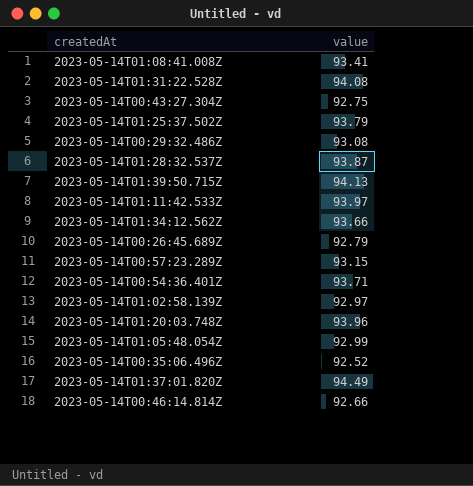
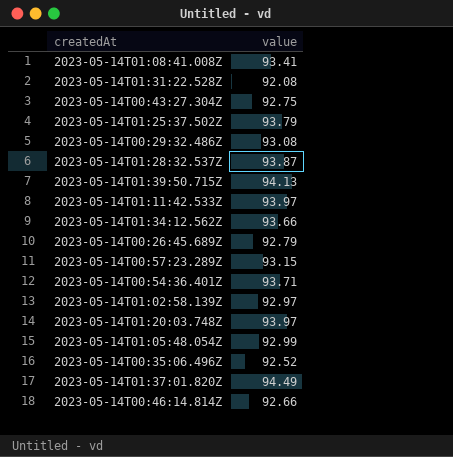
2023-05-14T01:31:22.528Z | value: 94.08 -> 92.08
2023-05-14T01:20:03.748Z | value: 93.96 -> 93.97

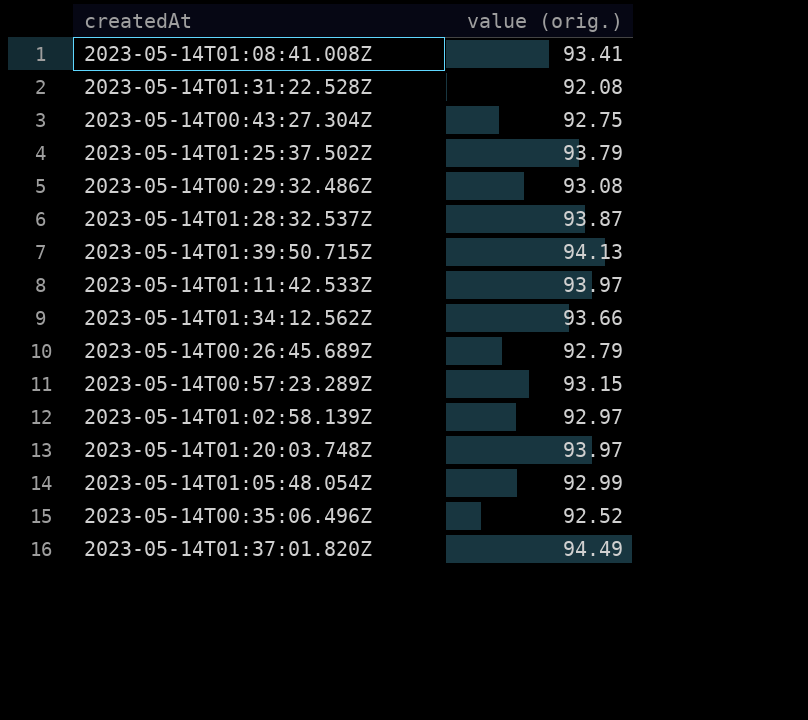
column name: value -> value (orig.)
row 2023-05-14T00:54:36.401Z: 93.71 -> none
row 2023-05-14T00:46:14.814Z: 92.66 -> none

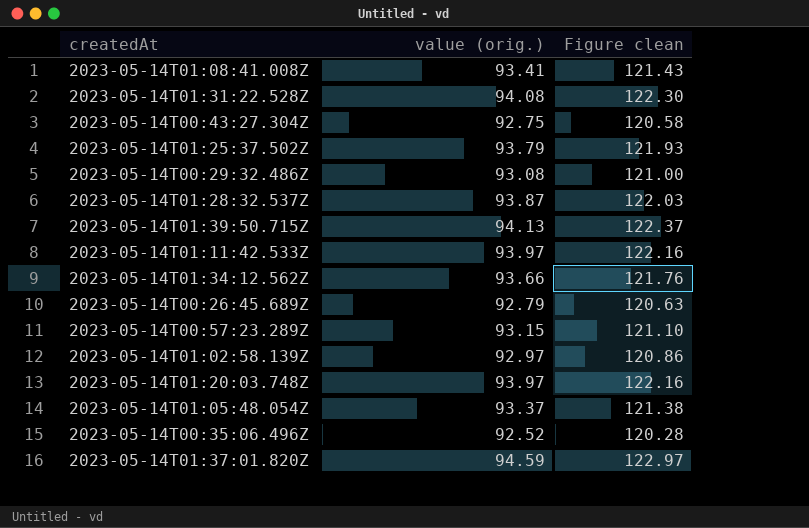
column Figure clean | formula: none -> [value (orig.)] * 1.3
2023-05-14T01:31:22.528Z | value (orig.): 92.08 -> 94.08
2023-05-14T01:05:48.054Z | value (orig.): 92.99 -> 93.37
2023-05-14T01:37:01.820Z | value (orig.): 94.49 -> 94.59

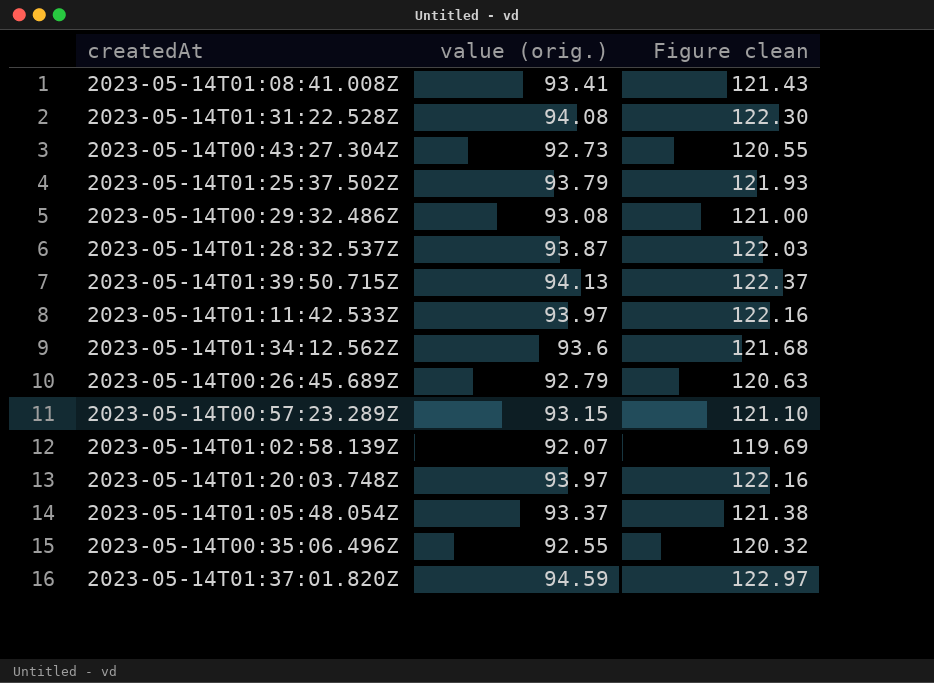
2023-05-14T00:43:27.304Z | value (orig.): 92.75 -> 92.73
2023-05-14T00:43:27.304Z | Figure clean: 120.58 -> 120.55
2023-05-14T01:34:12.562Z | value (orig.): 93.66 -> 93.6
2023-05-14T01:34:12.562Z | Figure clean: 121.76 -> 121.68
2023-05-14T01:02:58.139Z | value (orig.): 92.97 -> 92.07
2023-05-14T01:02:58.139Z | Figure clean: 120.86 -> 119.69
2023-05-14T00:35:06.496Z | value (orig.): 92.52 -> 92.55
2023-05-14T00:35:06.496Z | Figure clean: 120.28 -> 120.32

